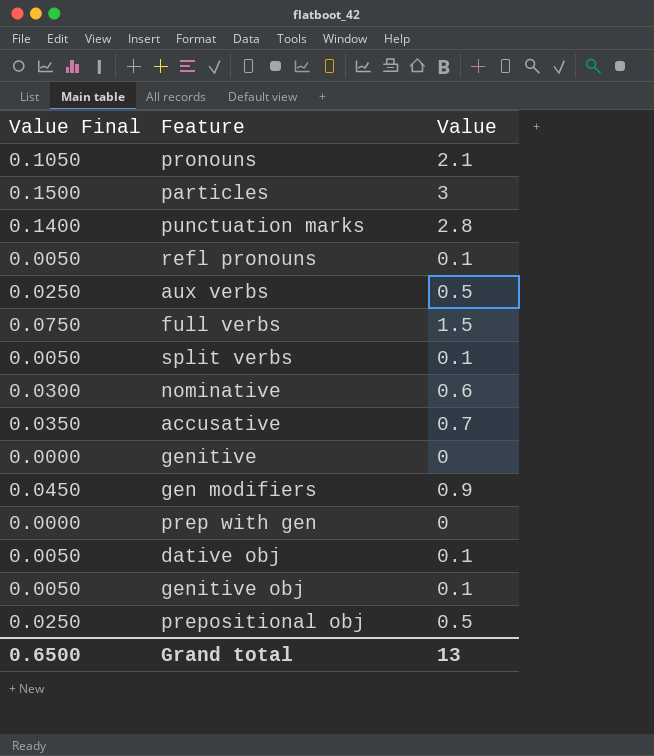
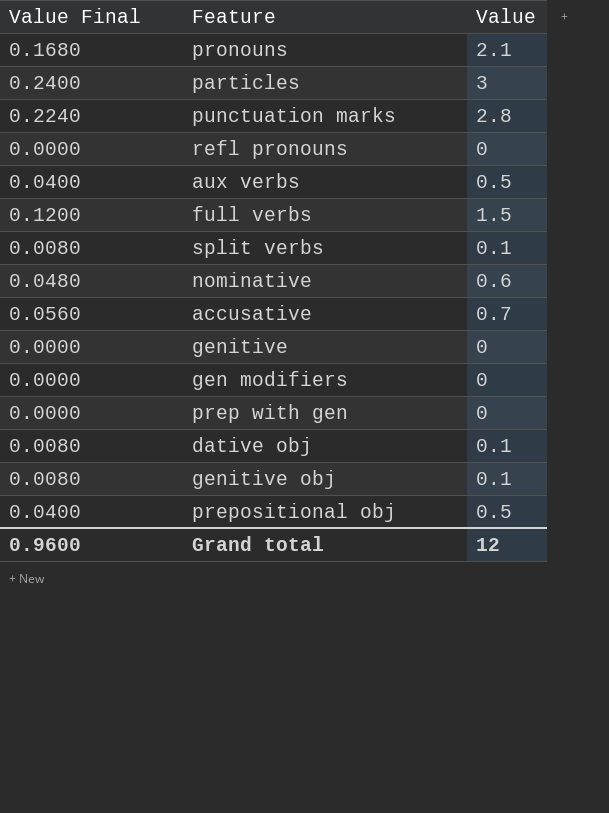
column Value Final | formula: [Value] * 0.05 -> [Value] * 0.08
refl pronouns | Value: 0.1 -> 0
gen modifiers | Value: 0.9 -> 0
Grand total | Value Final: 0.6500 -> 0.9600
Grand total | Value: 13 -> 12

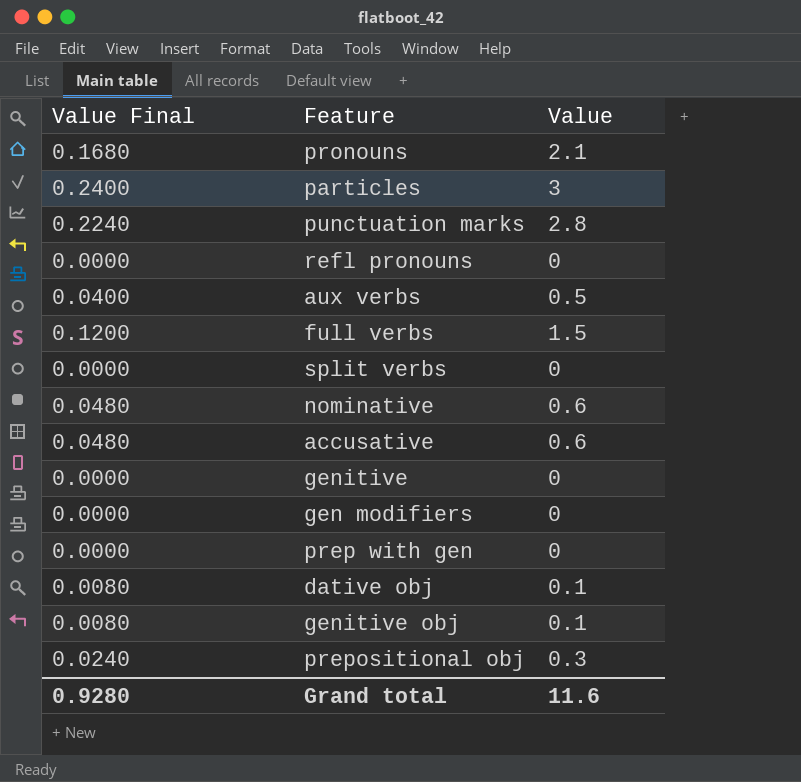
split verbs | Value Final: 0.0080 -> 0.0000
split verbs | Value: 0.1 -> 0
accusative | Value Final: 0.0560 -> 0.0480
accusative | Value: 0.7 -> 0.6
prepositional obj | Value Final: 0.0400 -> 0.0240
prepositional obj | Value: 0.5 -> 0.3
Grand total | Value Final: 0.9600 -> 0.9280
Grand total | Value: 12 -> 11.6

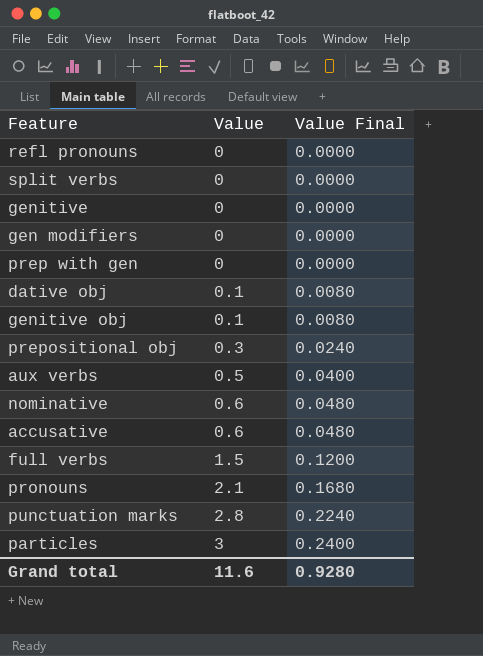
row order: none -> Value ascending
column Value Final | position: 1 -> 3

